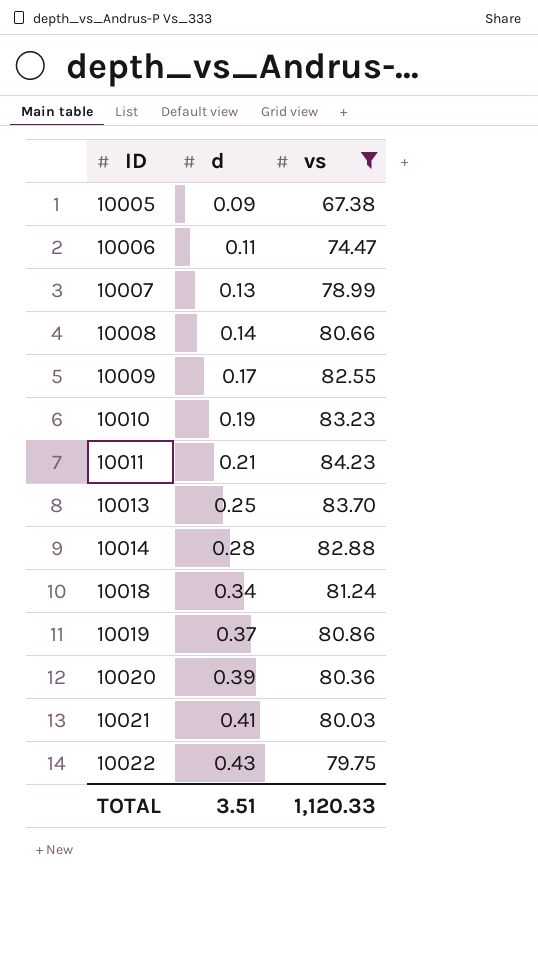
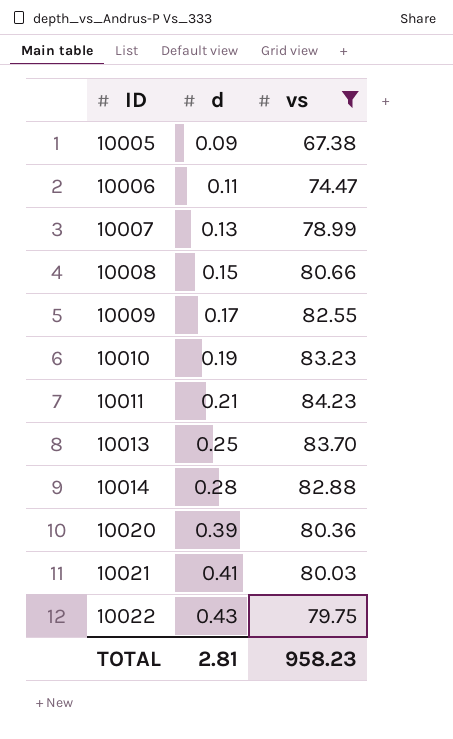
row 10018: 0.34 | 81.24 -> none
row 10019: 0.37 | 80.86 -> none
10008 | d: 0.14 -> 0.15
TOTAL | d: 3.51 -> 2.81
TOTAL | vs: 1,120.33 -> 958.23

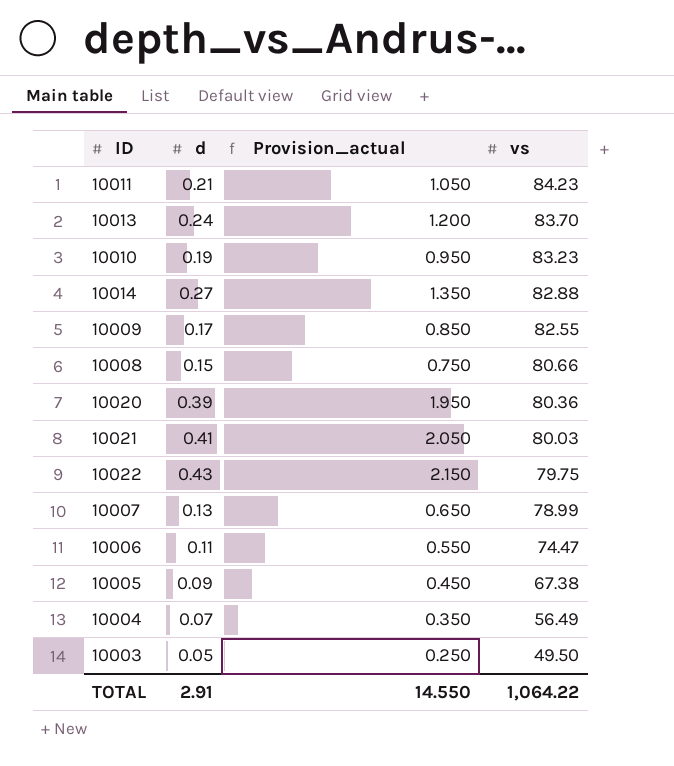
filter: vs >= 67.38 -> none
row order: ID ascending -> vs descending
column Provision_actual | formula: none -> [d] * 5
10013 | d: 0.25 -> 0.24
10014 | d: 0.28 -> 0.27
TOTAL | d: 2.81 -> 2.91
TOTAL | vs: 958.23 -> 1,064.22

